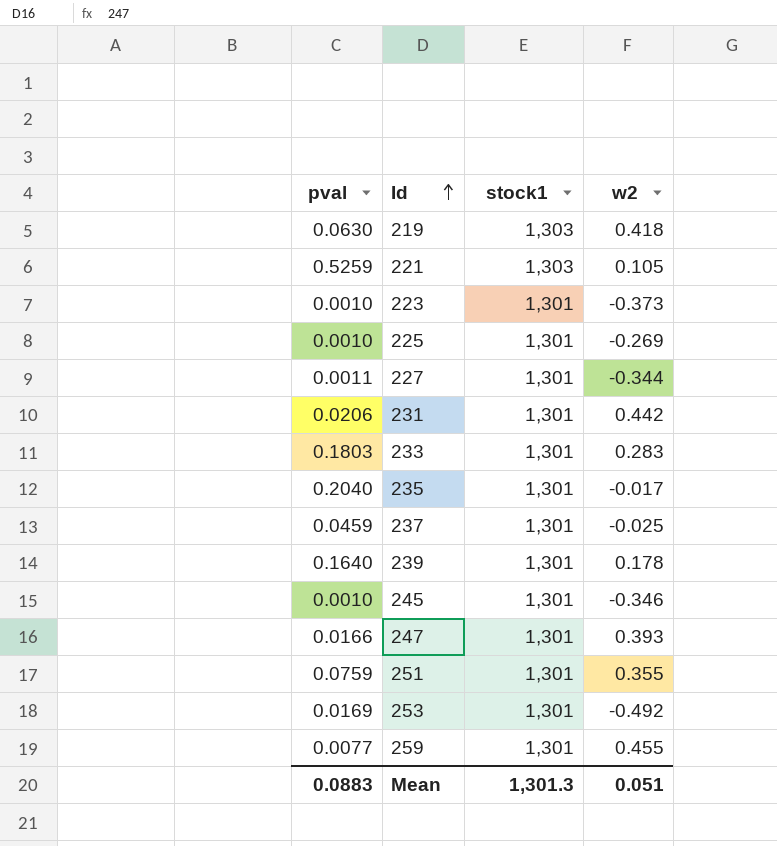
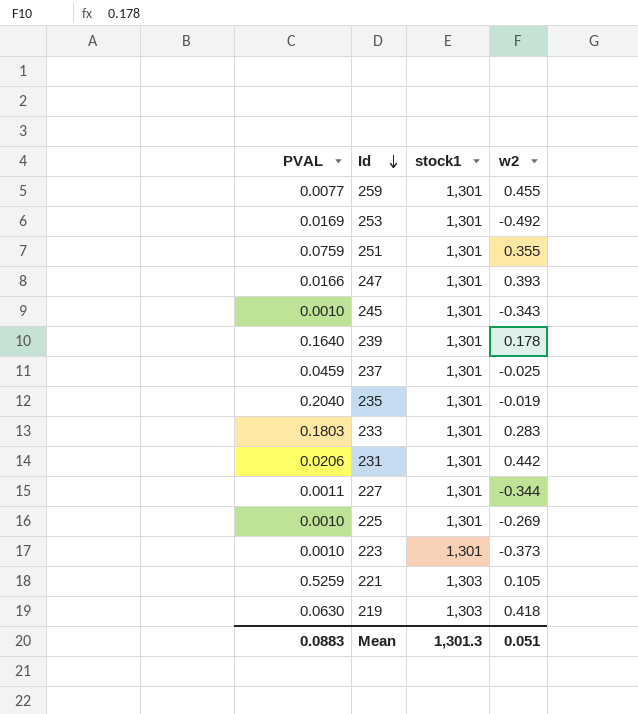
row order: Id ascending -> Id descending
column name: pval -> PVAL
245 | w2: -0.346 -> -0.343
235 | w2: -0.017 -> -0.019

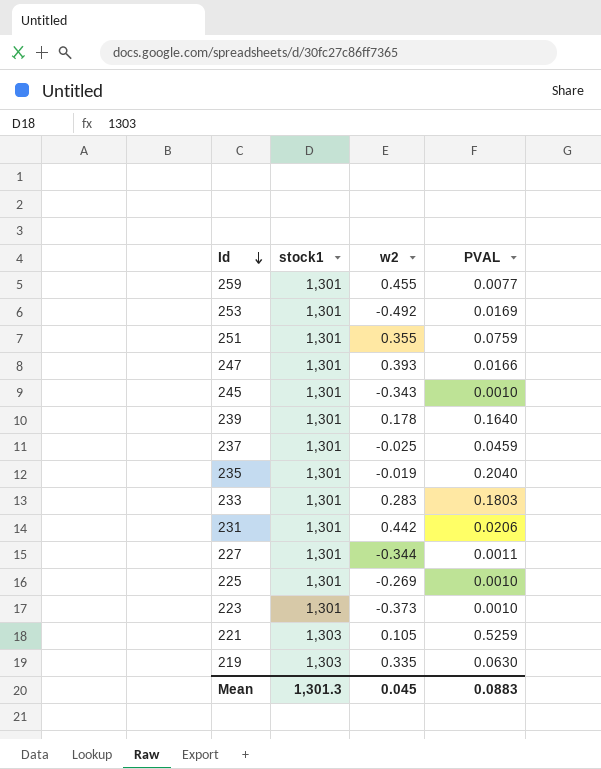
column PVAL | position: 1 -> 4
219 | w2: 0.418 -> 0.335
Mean | w2: 0.051 -> 0.045

